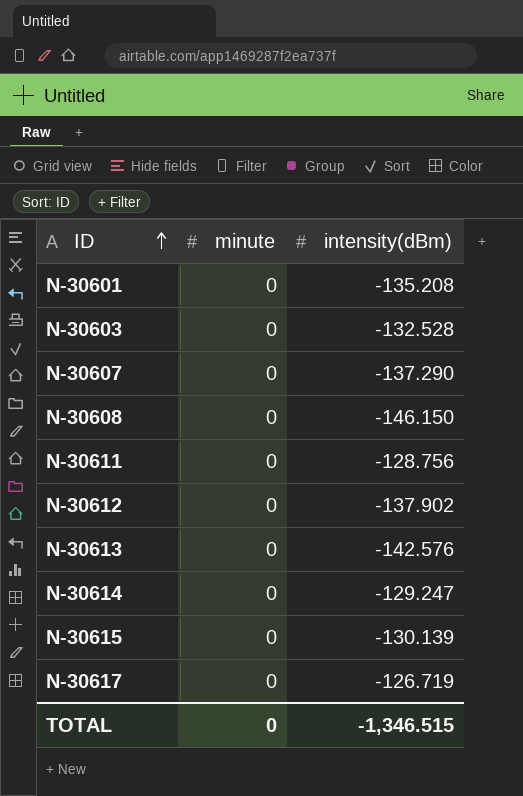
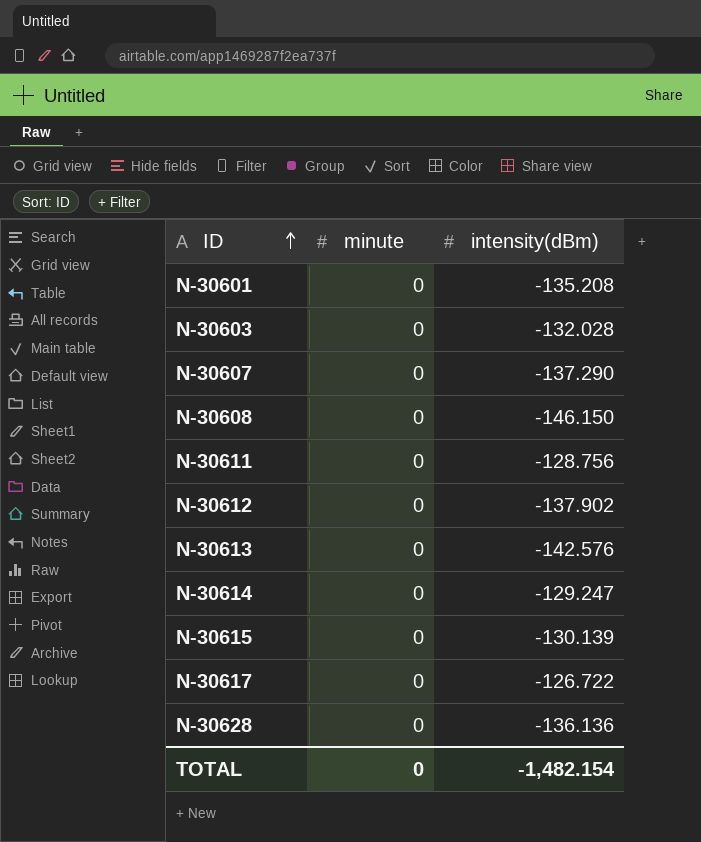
N-30603 | intensity(dBm): -132.528 -> -132.028
N-30617 | intensity(dBm): -126.719 -> -126.722
row N-30628: none -> 0 | -136.136
TOTAL | intensity(dBm): -1,346.515 -> -1,482.154

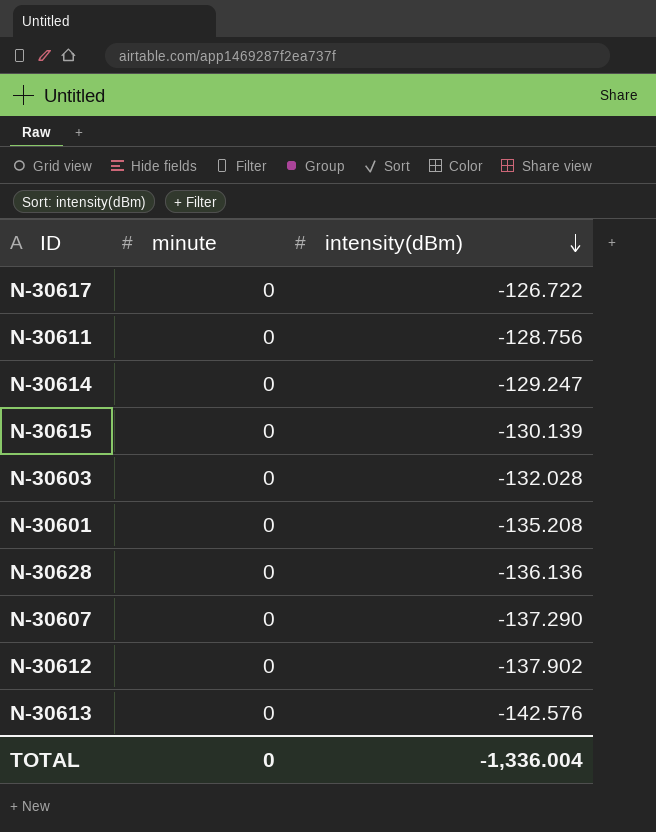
row order: ID ascending -> intensity(dBm) descending
row N-30608: 0 | -146.150 -> none
TOTAL | intensity(dBm): -1,482.154 -> -1,336.004

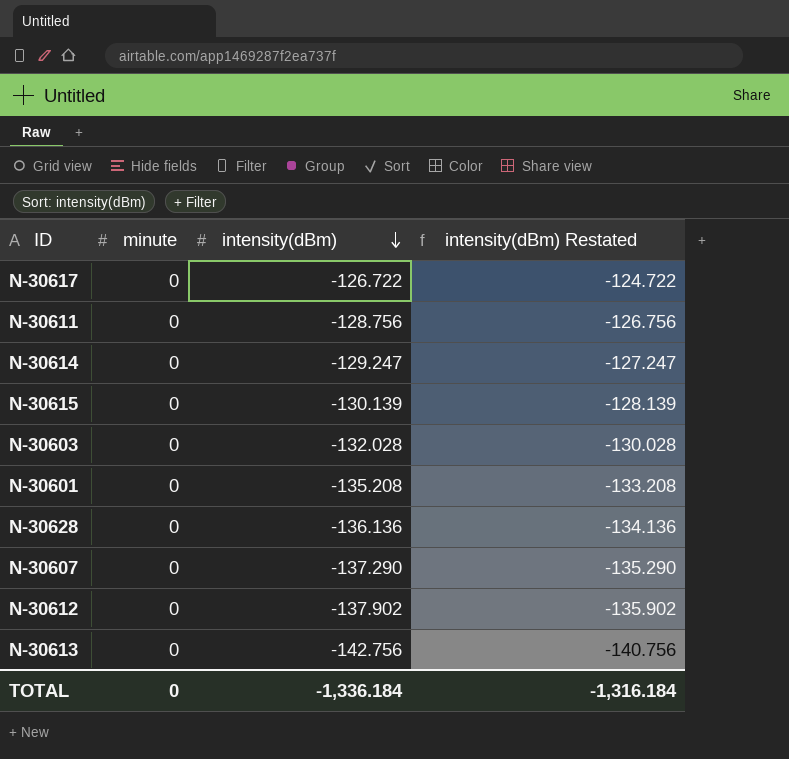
column intensity(dBm) Restated | formula: none -> [intensity(dBm)] + 2
N-30613 | intensity(dBm): -142.576 -> -142.756
TOTAL | intensity(dBm): -1,336.004 -> -1,336.184

